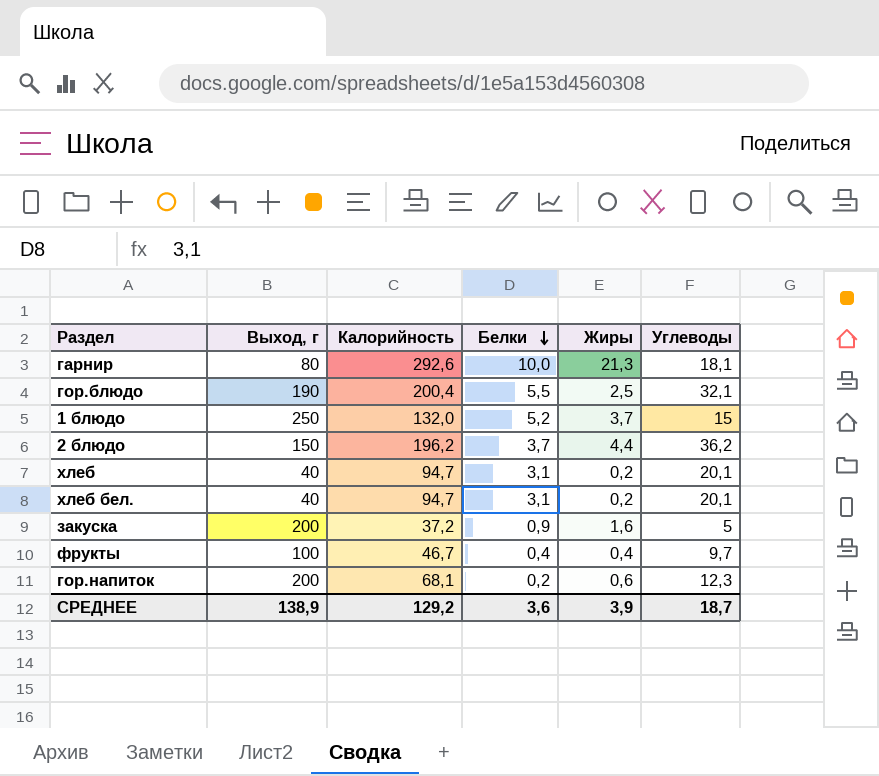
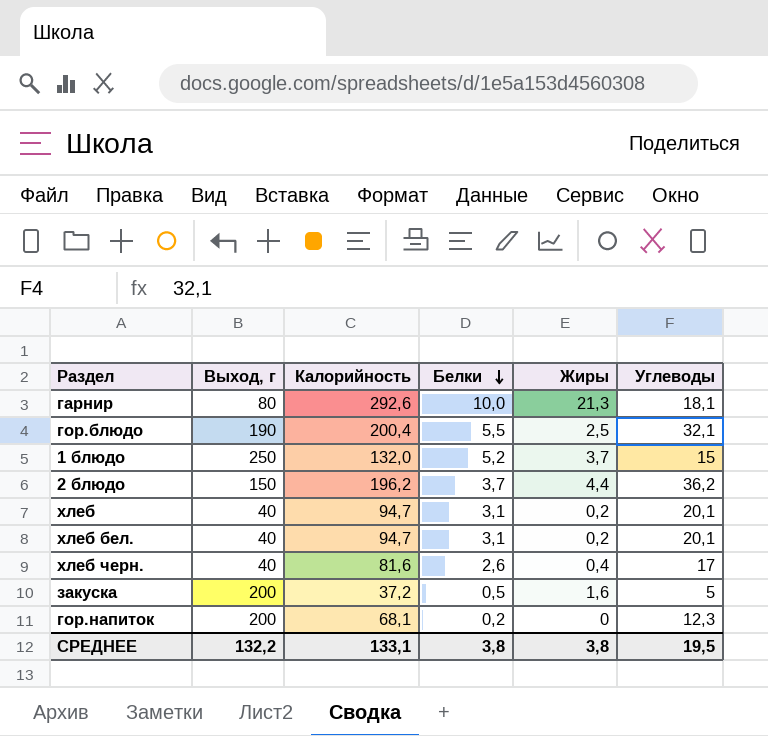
row фрукты: 100 | 46,7 | 0,4 | 0,4 | 9,7 -> none
row хлеб черн.: none -> 40 | 81,6 | 2,6 | 0,4 | 17
закуска | Белки: 0,9 -> 0,5
гор.напиток | Жиры: 0,6 -> 0
СРЕДНЕЕ | Выход, г: 138,9 -> 132,2
СРЕДНЕЕ | Калорийность: 129,2 -> 133,1
СРЕДНЕЕ | Белки: 3,6 -> 3,8
СРЕДНЕЕ | Жиры: 3,9 -> 3,8
СРЕДНЕЕ | Углеводы: 18,7 -> 19,5

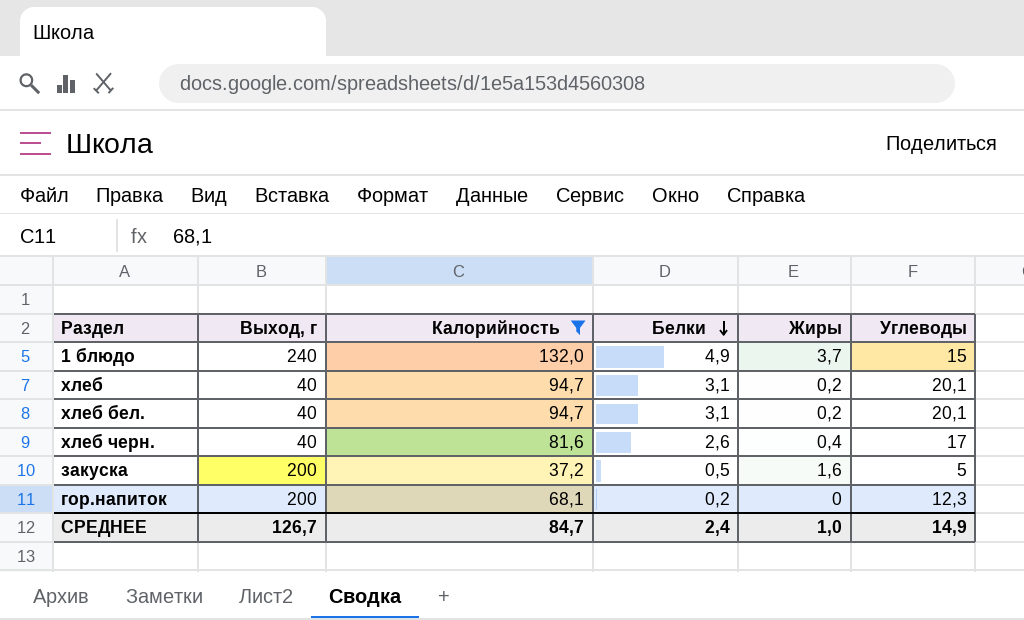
filter: none -> Калорийность <= 132,0
1 блюдо | Выход, г: 250 -> 240
1 блюдо | Белки: 5,2 -> 4,9
СРЕДНЕЕ | Выход, г: 132,2 -> 126,7
СРЕДНЕЕ | Калорийность: 133,1 -> 84,7
СРЕДНЕЕ | Белки: 3,8 -> 2,4
СРЕДНЕЕ | Жиры: 3,8 -> 1,0
СРЕДНЕЕ | Углеводы: 19,5 -> 14,9

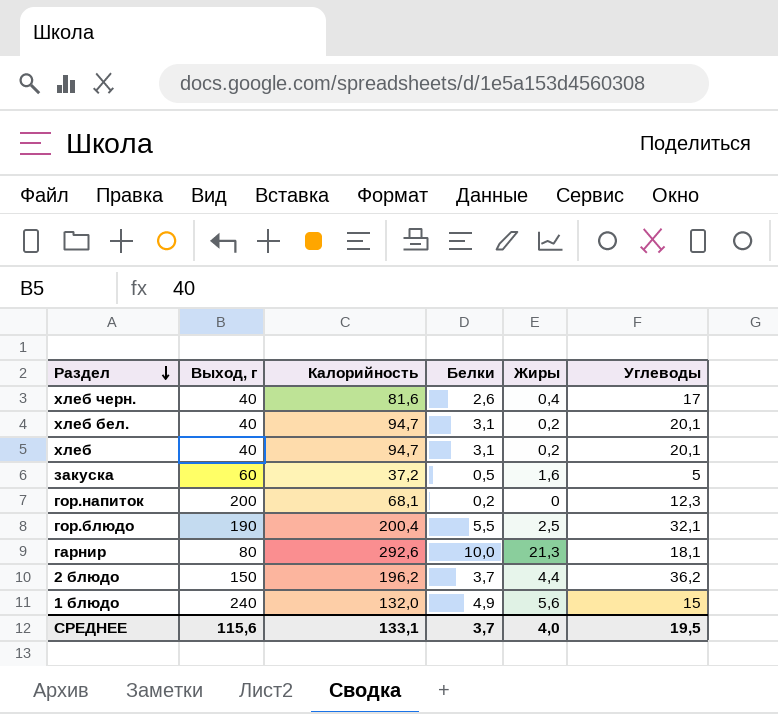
filter: Калорийность <= 132,0 -> none
row order: Белки descending -> Раздел descending
закуска | Выход, г: 200 -> 60
1 блюдо | Жиры: 3,7 -> 5,6
СРЕДНЕЕ | Выход, г: 126,7 -> 115,6
СРЕДНЕЕ | Калорийность: 84,7 -> 133,1
СРЕДНЕЕ | Белки: 2,4 -> 3,7
СРЕДНЕЕ | Жиры: 1,0 -> 4,0
СРЕДНЕЕ | Углеводы: 14,9 -> 19,5

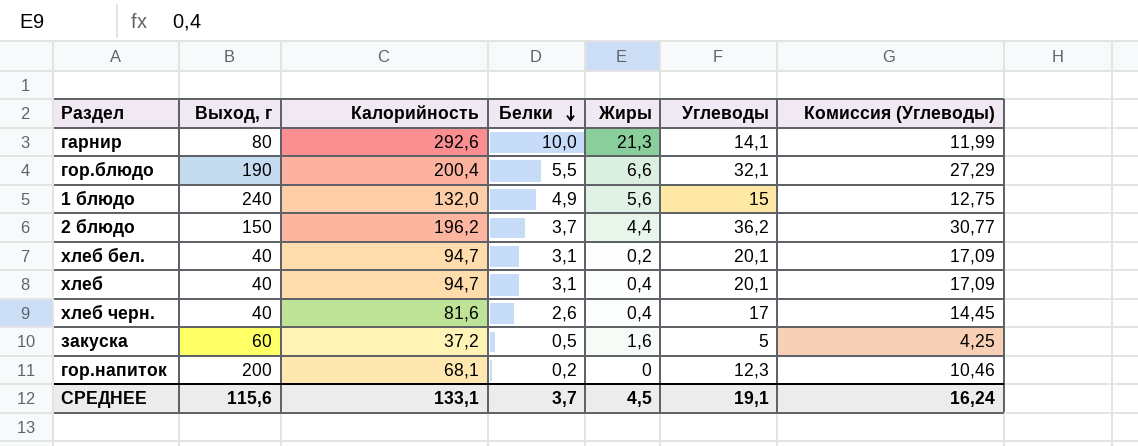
row order: Раздел descending -> Белки descending
column Комиссия (Углеводы) | formula: none -> [Углеводы] * 0,85
гарнир | Углеводы: 18,1 -> 14,1
гор.блюдо | Жиры: 2,5 -> 6,6
хлеб | Жиры: 0,2 -> 0,4
СРЕДНЕЕ | Жиры: 4,0 -> 4,5
СРЕДНЕЕ | Углеводы: 19,5 -> 19,1

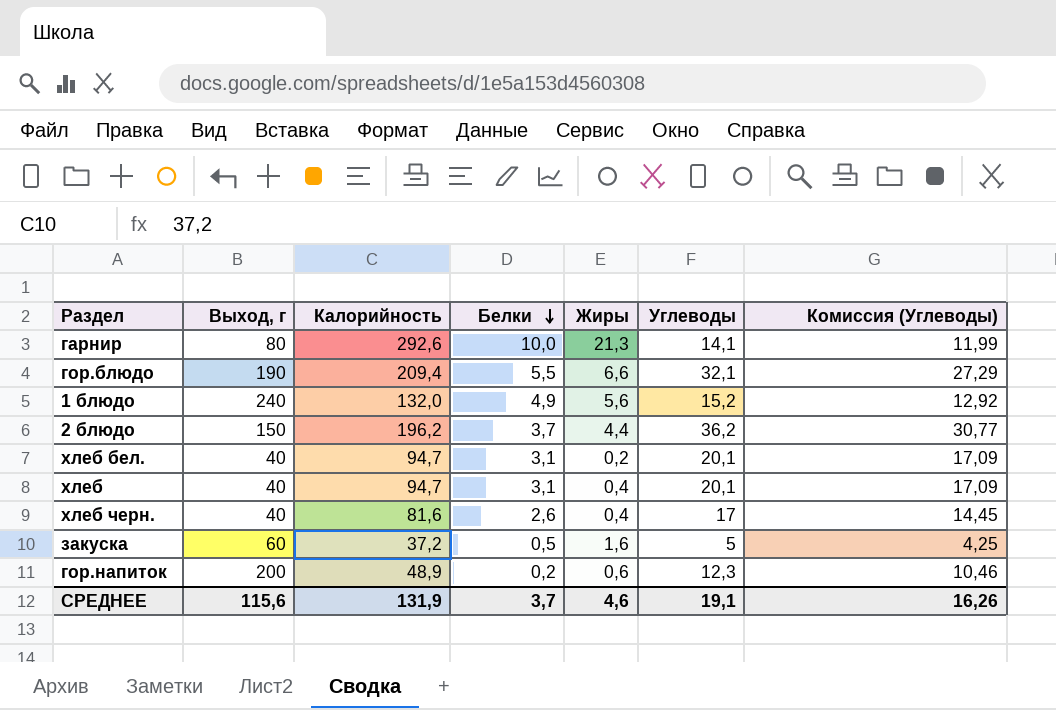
гор.блюдо | Калорийность: 200,4 -> 209,4
1 блюдо | Углеводы: 15 -> 15,2
1 блюдо | Комиссия (Углеводы): 12,75 -> 12,92
гор.напиток | Калорийность: 68,1 -> 48,9
гор.напиток | Жиры: 0 -> 0,6
СРЕДНЕЕ | Калорийность: 133,1 -> 131,9
СРЕДНЕЕ | Жиры: 4,5 -> 4,6
СРЕДНЕЕ | Комиссия (Углеводы): 16,24 -> 16,26

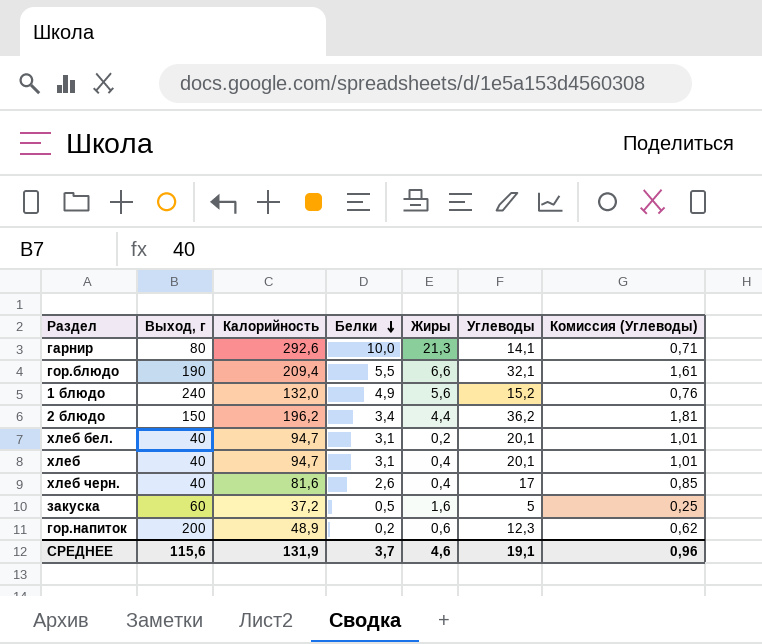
column Комиссия (Углеводы) | formula: [Углеводы] * 0,85 -> [Углеводы] * 0,05
2 блюдо | Белки: 3,7 -> 3,4
СРЕДНЕЕ | Комиссия (Углеводы): 16,26 -> 0,96

